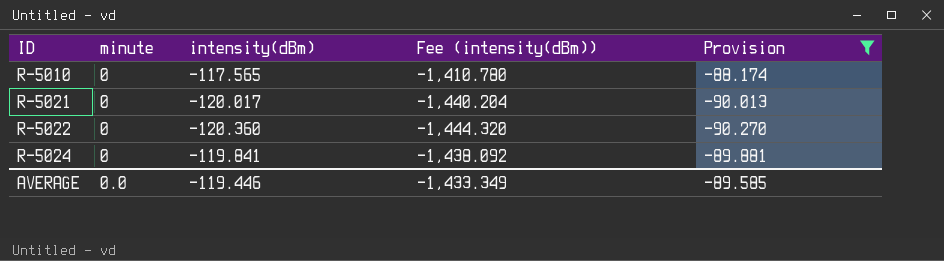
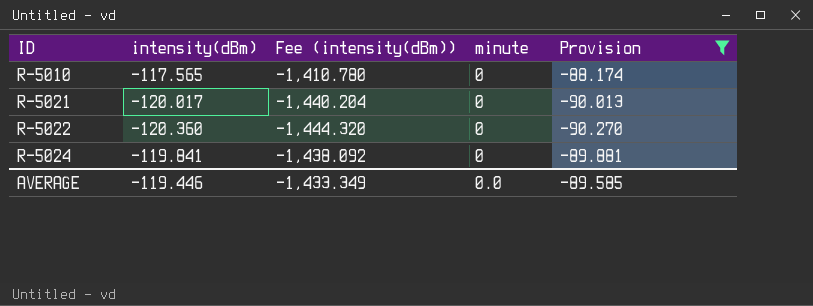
column minute | position: 2 -> 4

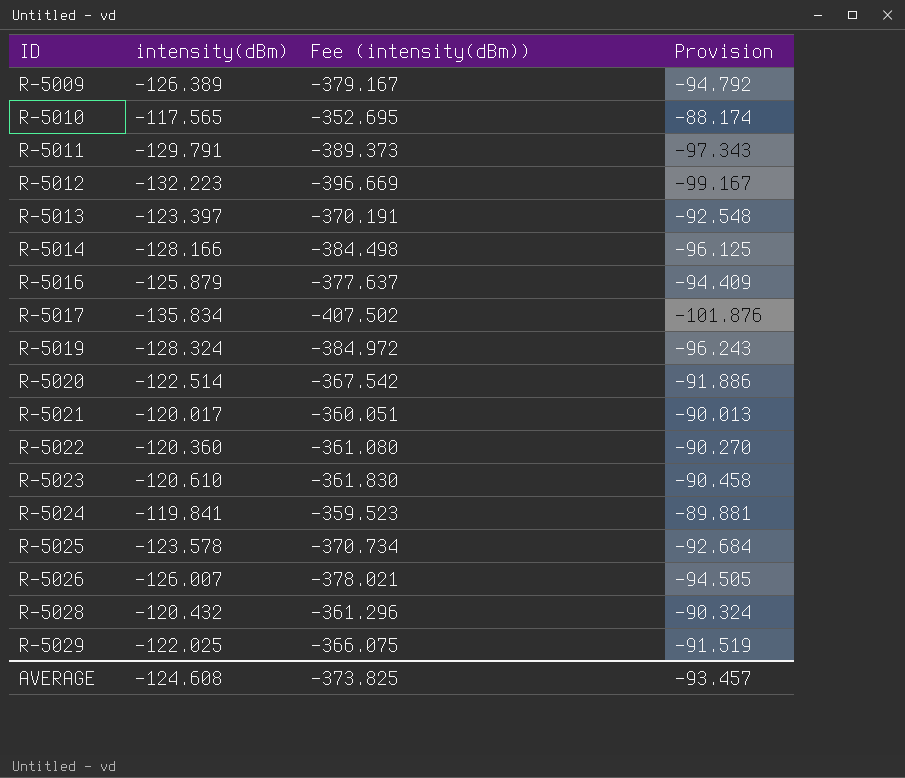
filter: Provision >= -90.270 -> none
column minute | position: 4 -> none
column Fee (intensity(dBm)) | formula: [intensity(dBm)] * 12 -> [intensity(dBm)] * 3
AVERAGE | intensity(dBm): -119.446 -> -124.608
AVERAGE | Fee (intensity(dBm)): -1,433.349 -> -373.825
AVERAGE | Provision: -89.585 -> -93.457

